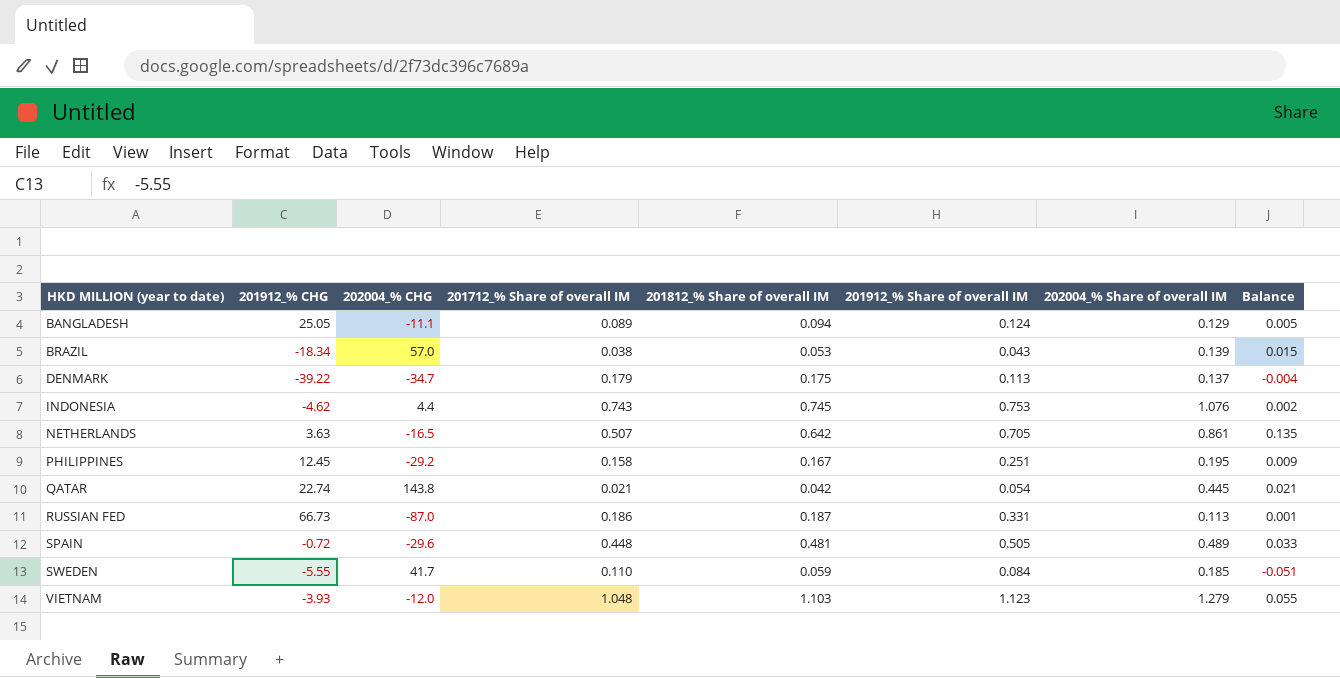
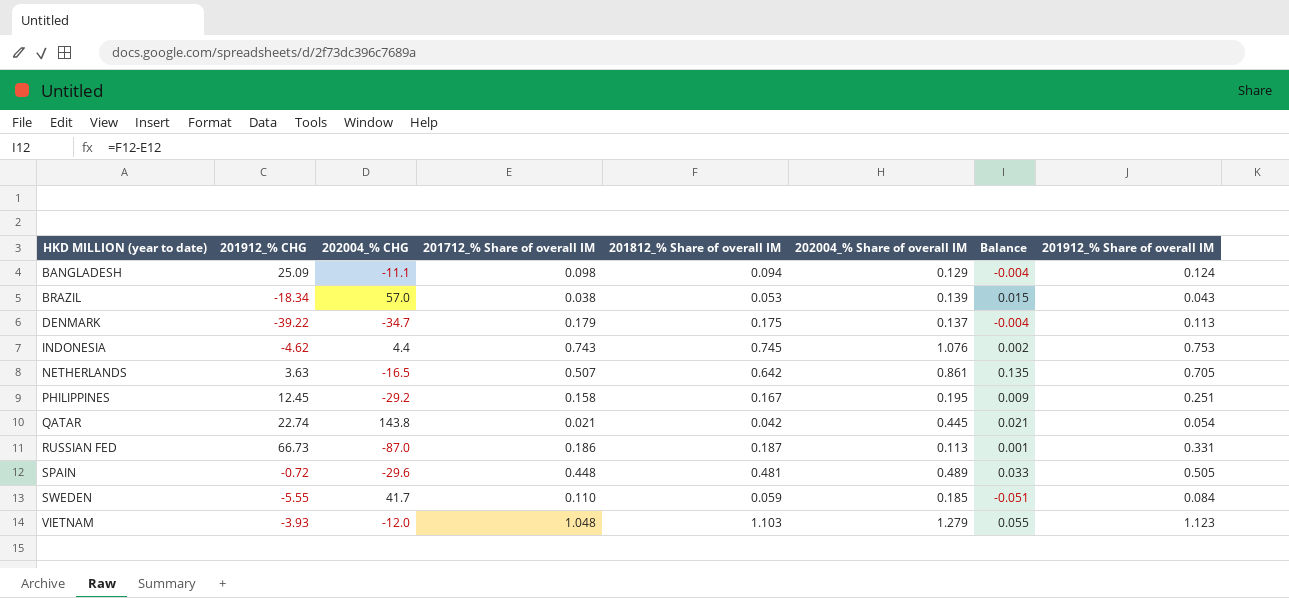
column 201912_% Share of overall IM | position: 6 -> 8
BANGLADESH | 201912_% CHG: 25.05 -> 25.09
BANGLADESH | 201712_% Share of overall IM: 0.089 -> 0.098
BANGLADESH | Balance: 0.005 -> -0.004

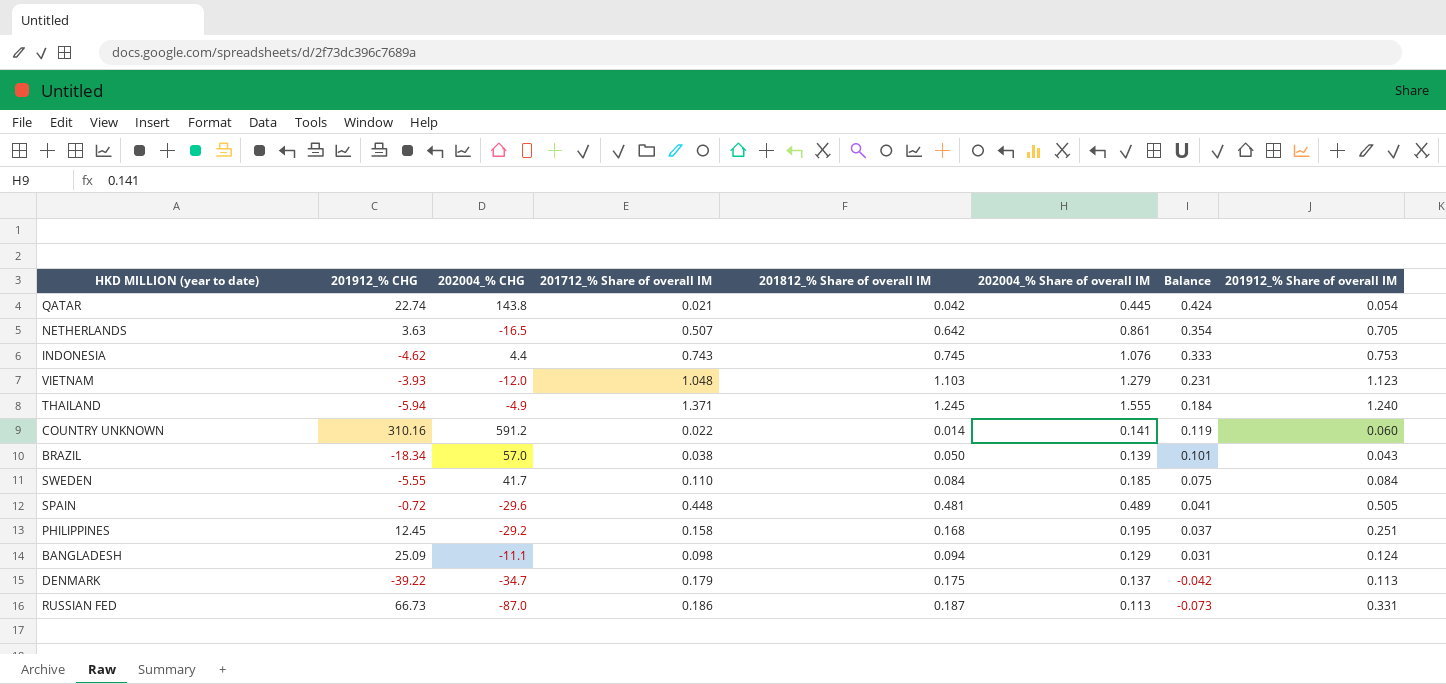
row order: HKD MILLION (year to date) ascending -> Balance descending
column Balance | formula: [201812_% Share of overall IM] - [201712_% Share of overall IM] -> [202004_% Share of overall IM] - [201712_% Share of overall IM]
row THAILAND: none -> -5.94 | -4.9 | 1.371 | 1.245 | 1.555 | 0.184 | 1.240
row COUNTRY UNKNOWN: none -> 310.16 | 591.2 | 0.022 | 0.014 | 0.141 | 0.119 | 0.060
BRAZIL | 201812_% Share of overall IM: 0.053 -> 0.050
SWEDEN | 201812_% Share of overall IM: 0.059 -> 0.084
PHILIPPINES | 201812_% Share of overall IM: 0.167 -> 0.168

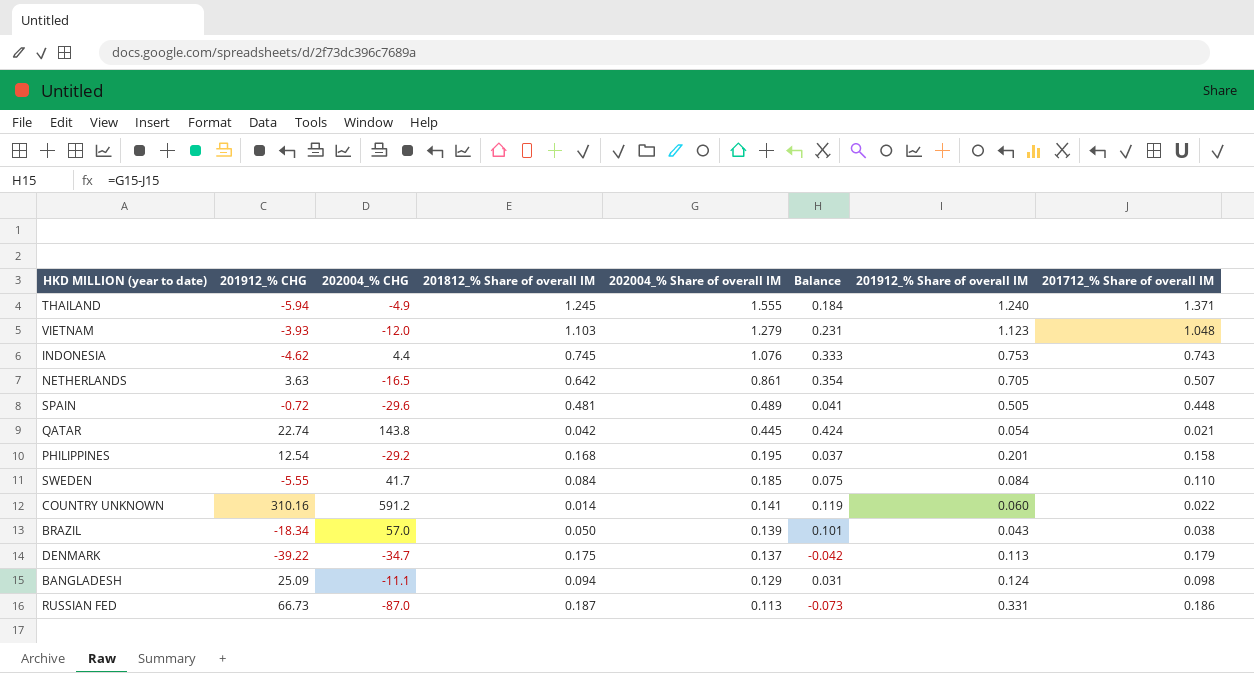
row order: Balance descending -> 202004_% Share of overall IM descending
column 201712_% Share of overall IM | position: 4 -> 8
PHILIPPINES | 201912_% CHG: 12.45 -> 12.54
PHILIPPINES | 201912_% Share of overall IM: 0.251 -> 0.201

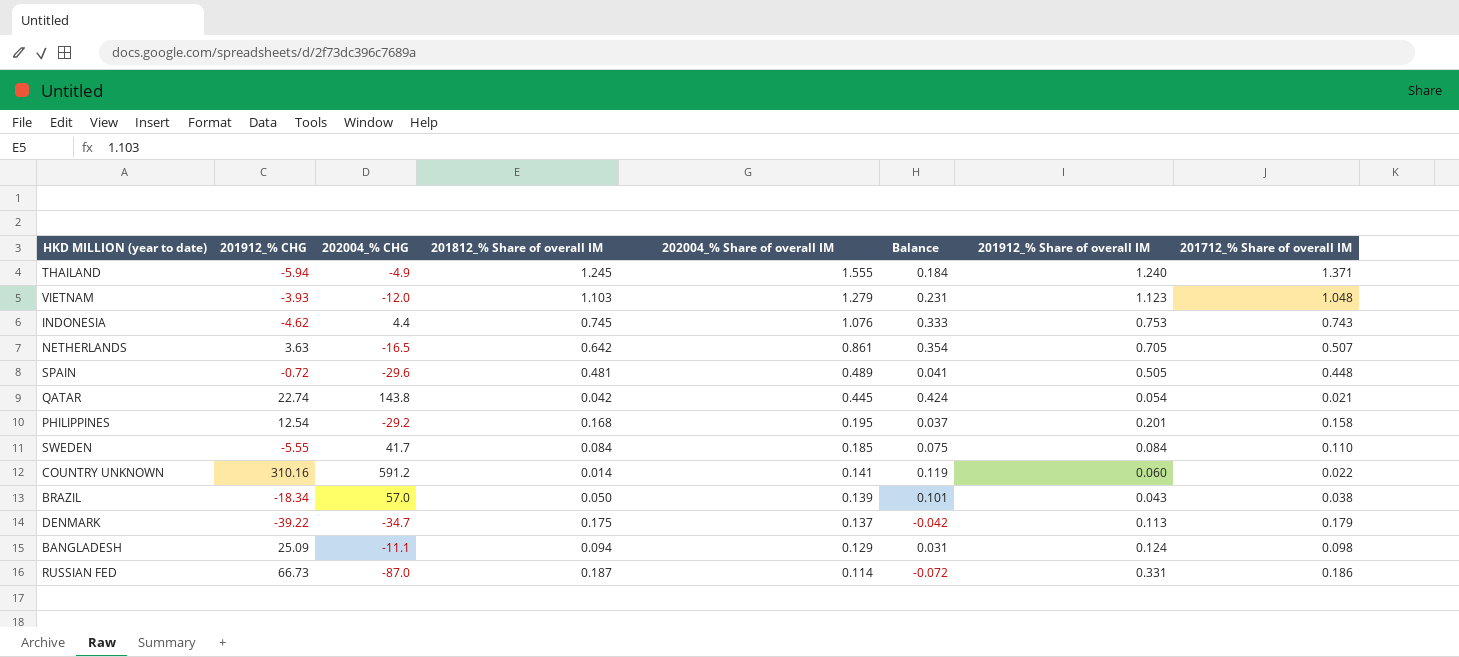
RUSSIAN FED | 202004_% Share of overall IM: 0.113 -> 0.114
RUSSIAN FED | Balance: -0.073 -> -0.072

